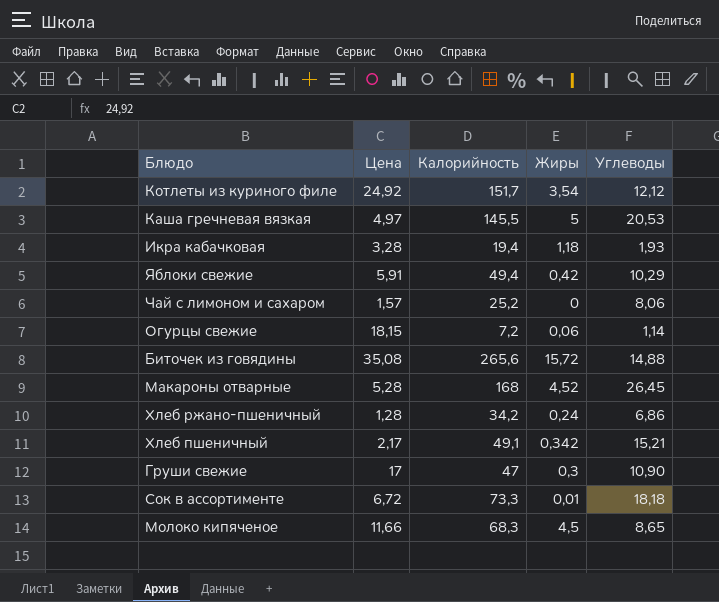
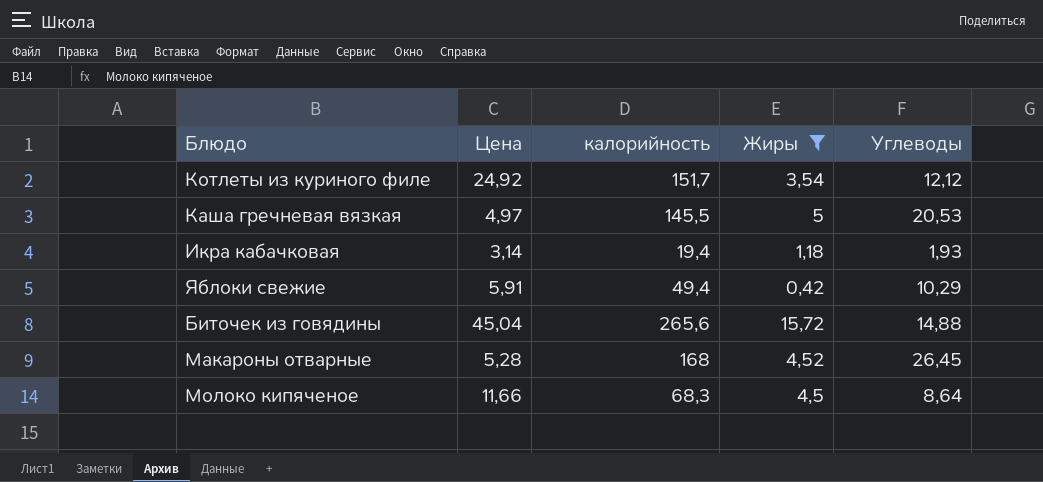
filter: none -> Жиры >= 0,42
column name: Калорийность -> калорийность
Икра кабачковая | Цена: 3,28 -> 3,14
Биточек из говядины | Цена: 35,08 -> 45,04
Молоко кипяченое | Углеводы: 8,65 -> 8,64

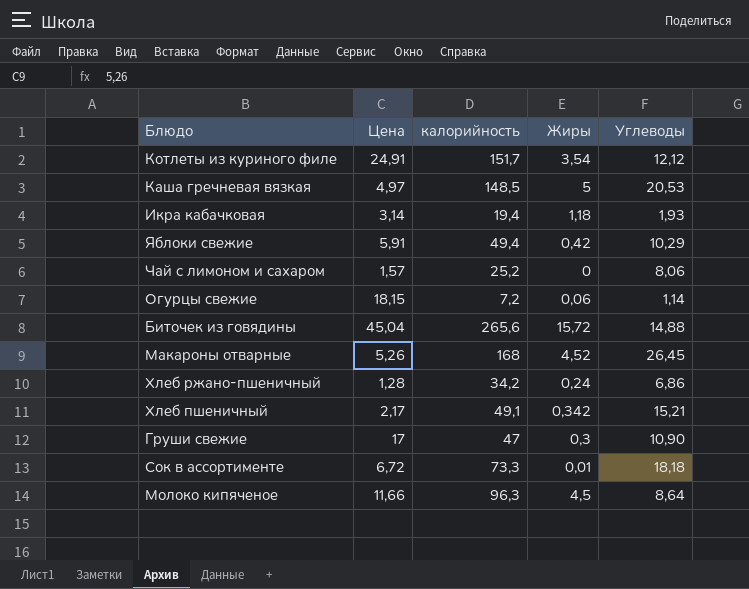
filter: Жиры >= 0,42 -> none
Котлеты из куриного филе | Цена: 24,92 -> 24,91
Каша гречневая вязкая | калорийность: 145,5 -> 148,5
Макароны отварные | Цена: 5,28 -> 5,26
Молоко кипяченое | калорийность: 68,3 -> 96,3

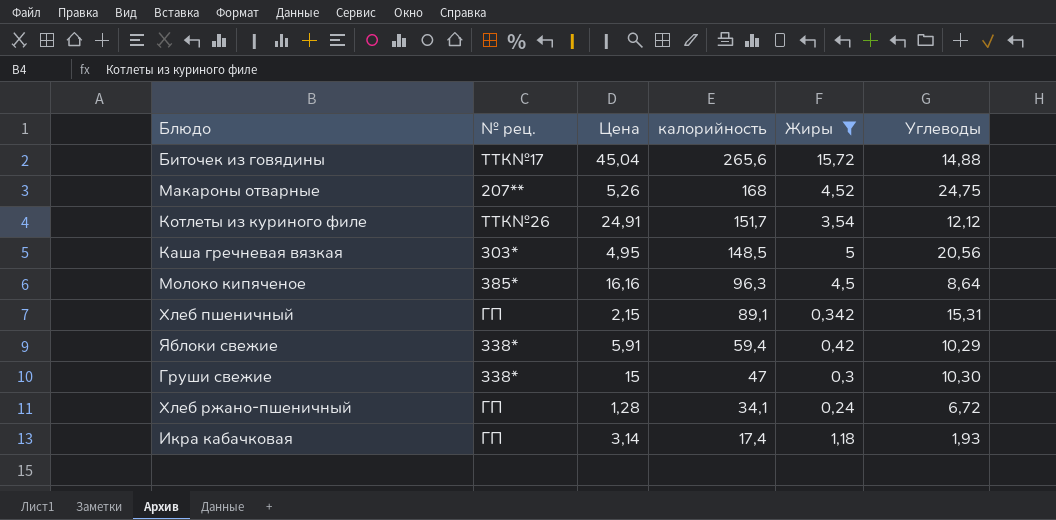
filter: none -> Жиры >= 0,24
row order: none -> калорийность descending
column № рец. | position: none -> 2
Макароны отварные | Углеводы: 26,45 -> 24,75
Каша гречневая вязкая | Цена: 4,97 -> 4,95
Каша гречневая вязкая | Углеводы: 20,53 -> 20,56
Молоко кипяченое | Цена: 11,66 -> 16,16
Хлеб пшеничный | Цена: 2,17 -> 2,15
Хлеб пшеничный | калорийность: 49,1 -> 89,1
Хлеб пшеничный | Углеводы: 15,21 -> 15,31
Яблоки свежие | калорийность: 49,4 -> 59,4
Груши свежие | Цена: 17 -> 15
Груши свежие | Углеводы: 10,90 -> 10,30
Хлеб ржано-пшеничный | калорийность: 34,2 -> 34,1
Хлеб ржано-пшеничный | Углеводы: 6,86 -> 6,72
Икра кабачковая | калорийность: 19,4 -> 17,4

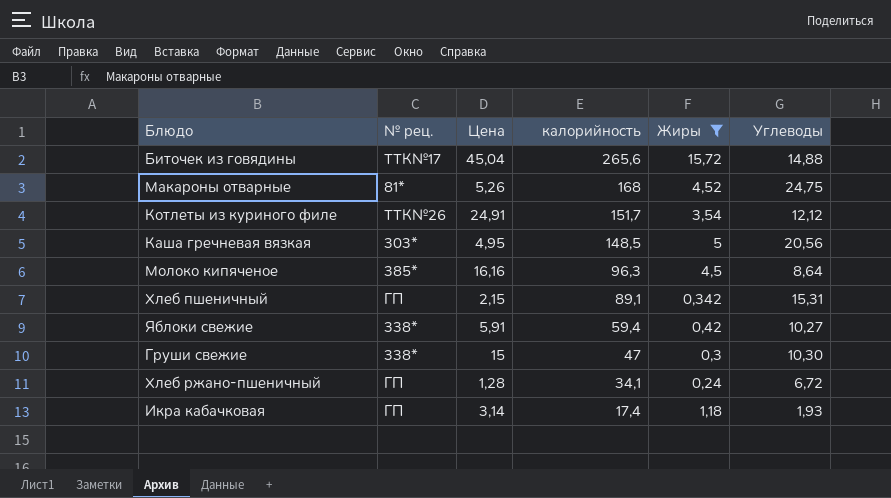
Макароны отварные | № рец.: 207** -> 81*
Яблоки свежие | Углеводы: 10,29 -> 10,27

